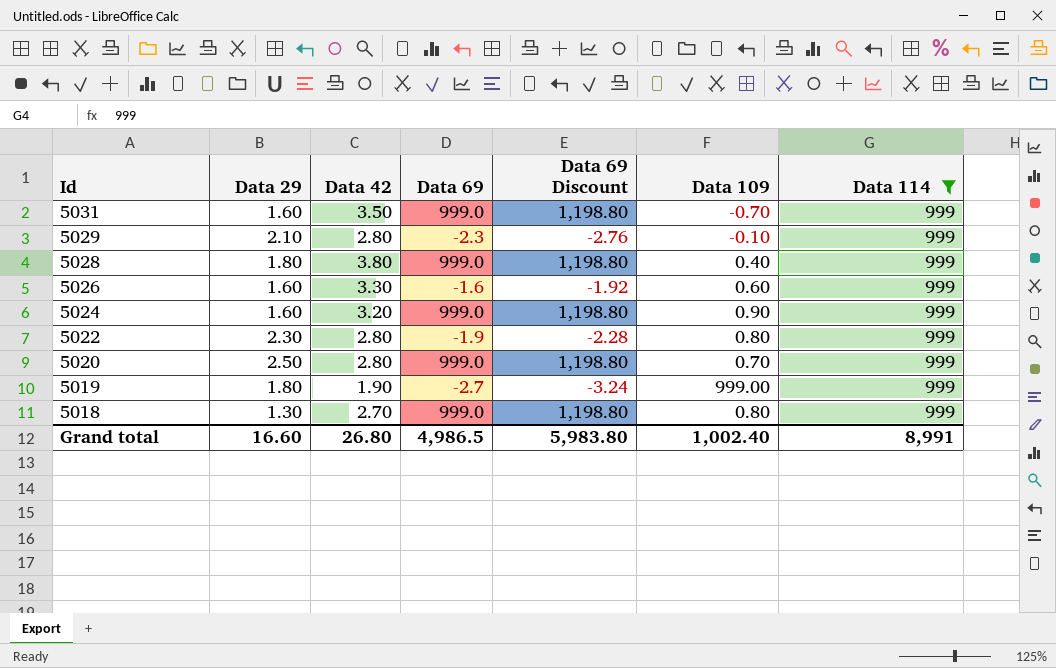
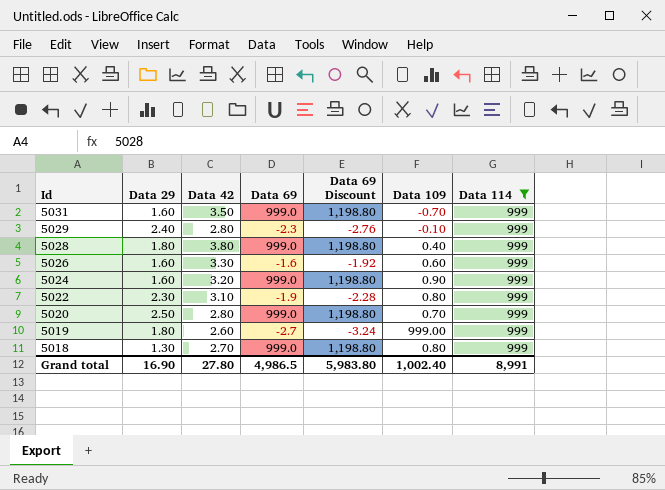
5029 | Data 29: 2.10 -> 2.40
5022 | Data 42: 2.80 -> 3.10
5019 | Data 42: 1.90 -> 2.60
Grand total | Data 29: 16.60 -> 16.90
Grand total | Data 42: 26.80 -> 27.80

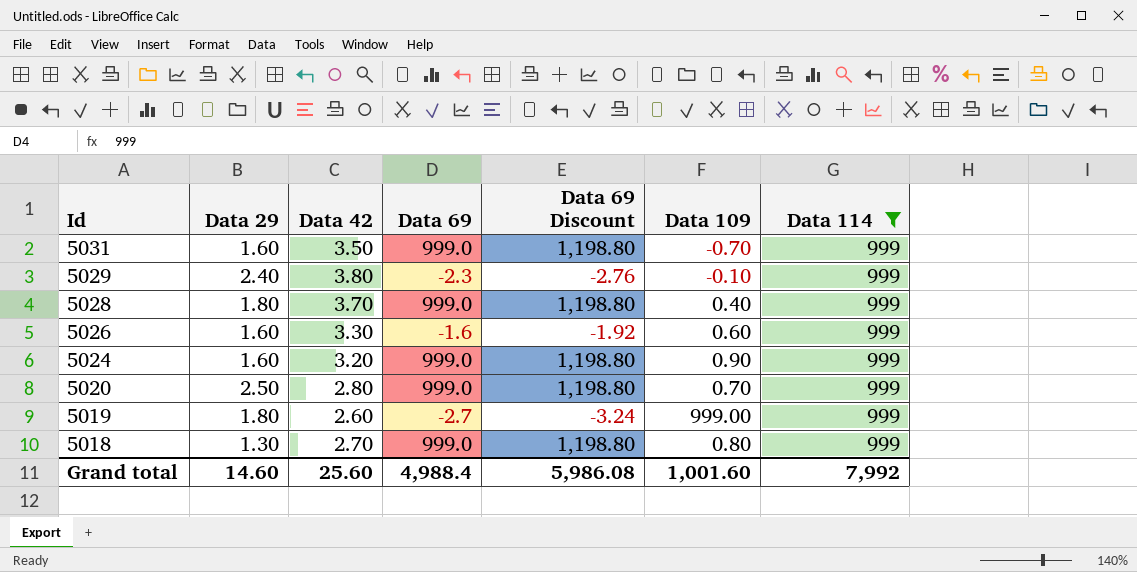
row 5022: 2.30 | 3.10 | -1.9 | -2.28 | 0.80 | 999 -> none
5029 | Data 42: 2.80 -> 3.80
5028 | Data 42: 3.80 -> 3.70
Grand total | Data 29: 16.90 -> 14.60
Grand total | Data 42: 27.80 -> 25.60
Grand total | Data 69: 4,986.5 -> 4,988.4
Grand total | Data 69 Discount: 5,983.80 -> 5,986.08
Grand total | Data 109: 1,002.40 -> 1,001.60
Grand total | Data 114: 8,991 -> 7,992

